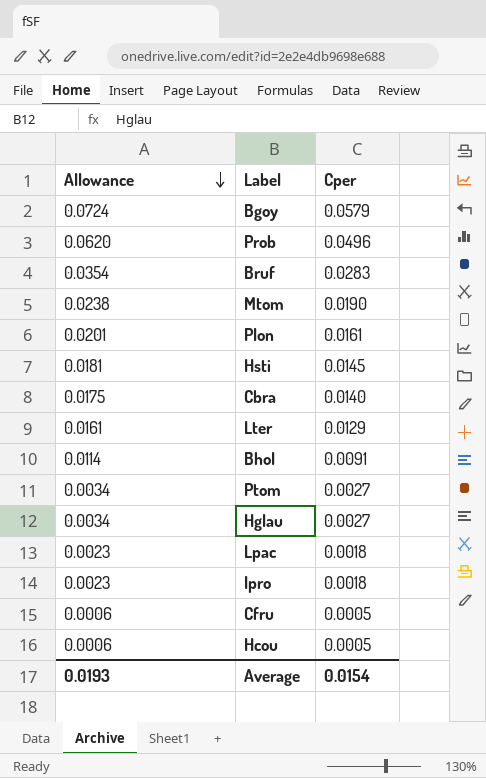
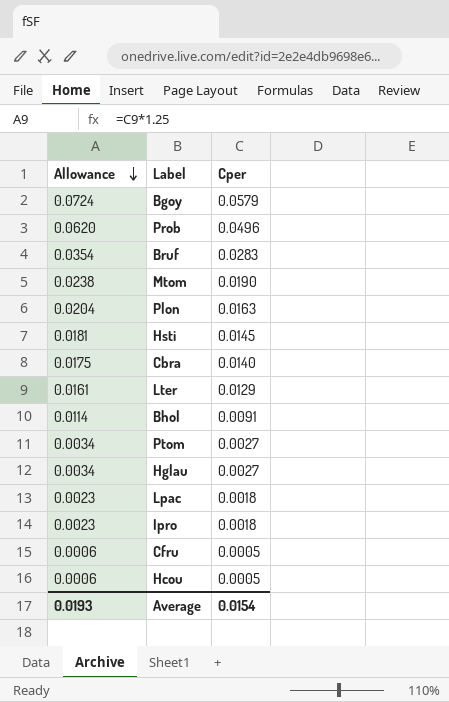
Plon | Allowance: 0.0201 -> 0.0204
Plon | Cper: 0.0161 -> 0.0163

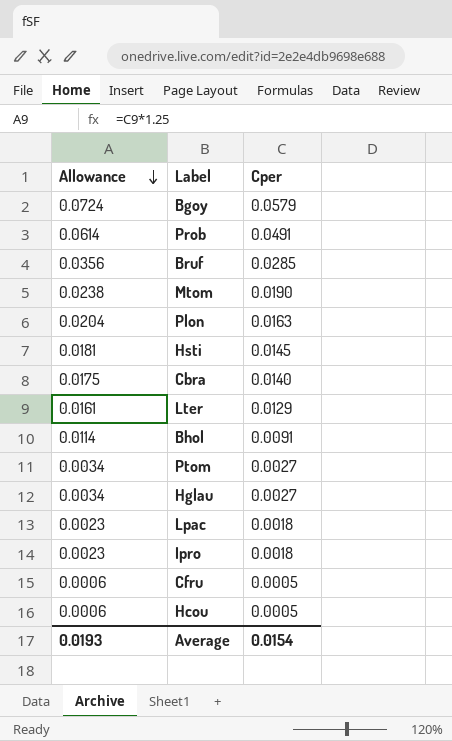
Prob | Allowance: 0.0620 -> 0.0614
Prob | Cper: 0.0496 -> 0.0491
Bruf | Allowance: 0.0354 -> 0.0356
Bruf | Cper: 0.0283 -> 0.0285

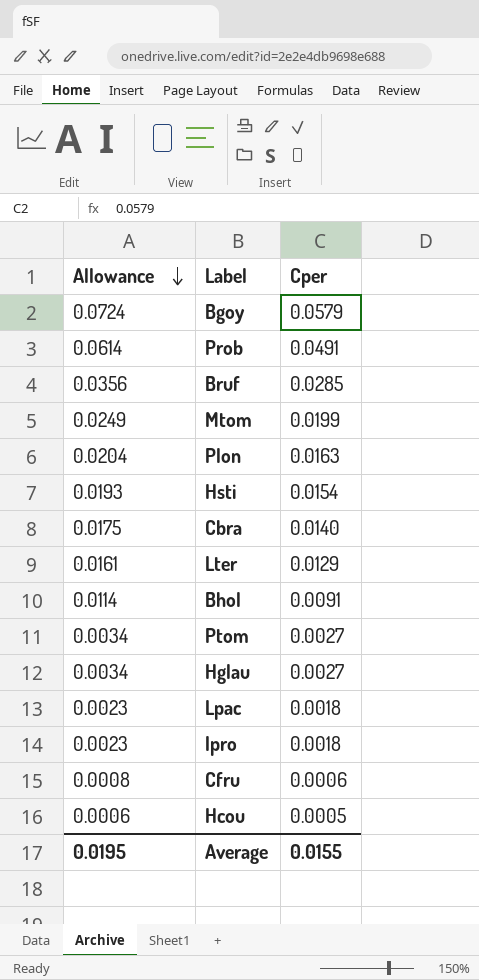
Mtom | Allowance: 0.0238 -> 0.0249
Mtom | Cper: 0.0190 -> 0.0199
Hsti | Allowance: 0.0181 -> 0.0193
Hsti | Cper: 0.0145 -> 0.0154
Cfru | Allowance: 0.0006 -> 0.0008
Cfru | Cper: 0.0005 -> 0.0006
Average | Allowance: 0.0193 -> 0.0195
Average | Cper: 0.0154 -> 0.0155

